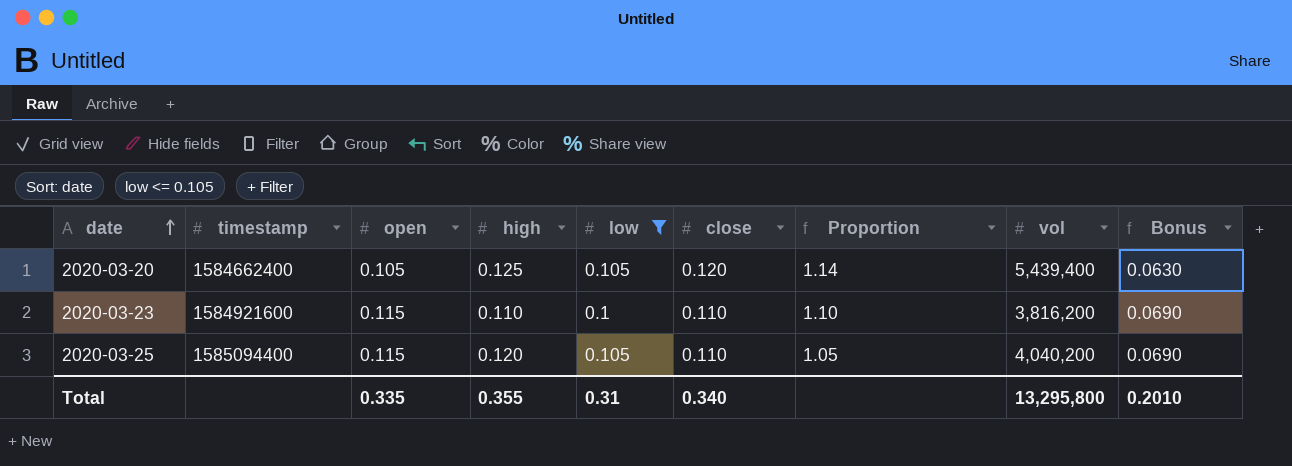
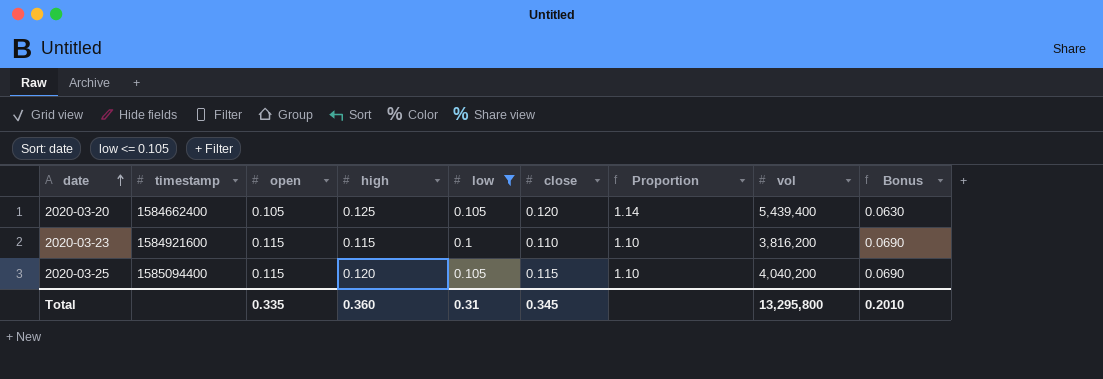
2020-03-23 | high: 0.110 -> 0.115
2020-03-25 | close: 0.110 -> 0.115
2020-03-25 | Proportion: 1.05 -> 1.10
Total | high: 0.355 -> 0.360
Total | close: 0.340 -> 0.345

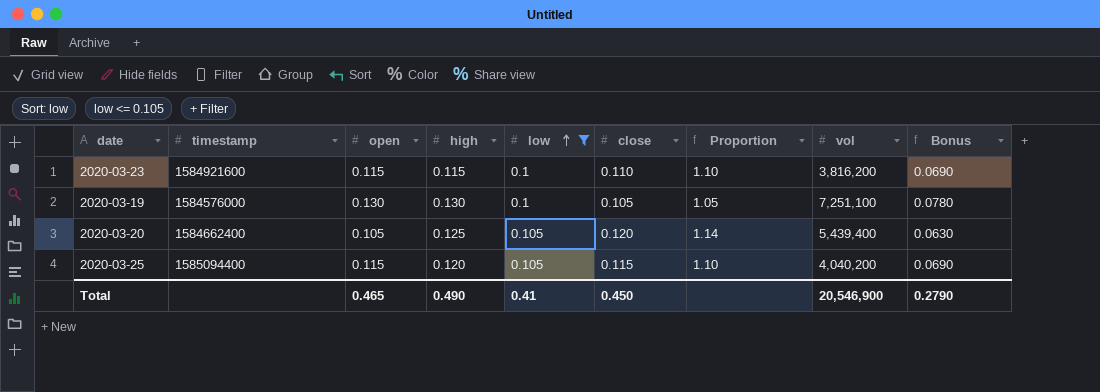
row order: date ascending -> low ascending
row 2020-03-19: none -> 1584576000 | 0.130 | 0.130 | 0.1 | 0.105 | 1.05 | 7,251,100 | 0.0780
Total | open: 0.335 -> 0.465
Total | high: 0.360 -> 0.490
Total | low: 0.31 -> 0.41
Total | close: 0.345 -> 0.450
Total | vol: 13,295,800 -> 20,546,900
Total | Bonus: 0.2010 -> 0.2790

